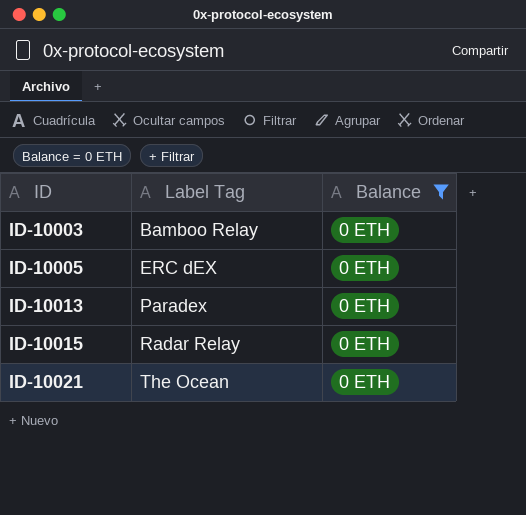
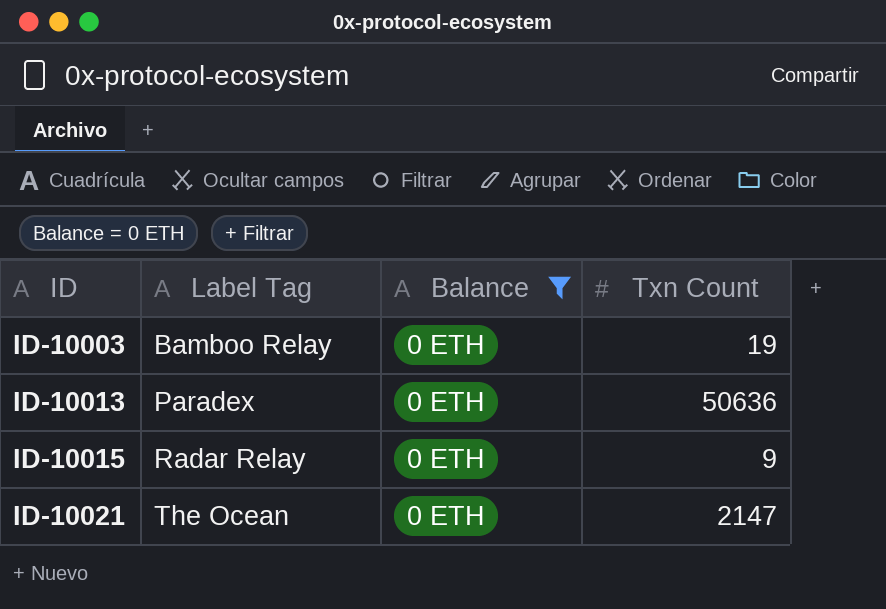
column Txn Count | position: none -> 4
row ID-10005: ERC dEX | 0 ETH -> none

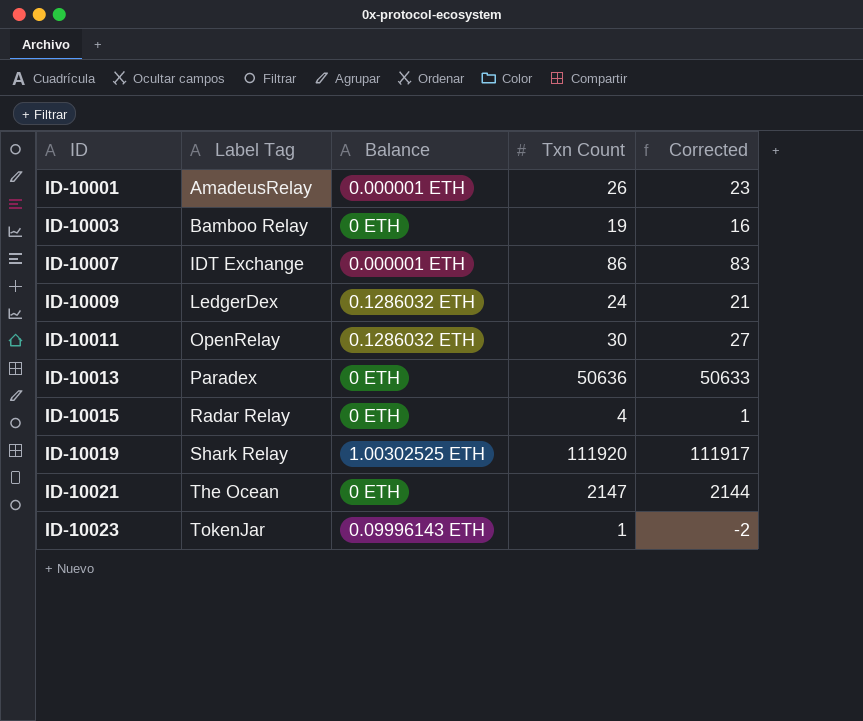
filter: Balance = 0 ETH -> none
column Corrected | formula: none -> [Txn Count] - 3
ID-10015 | Txn Count: 9 -> 4

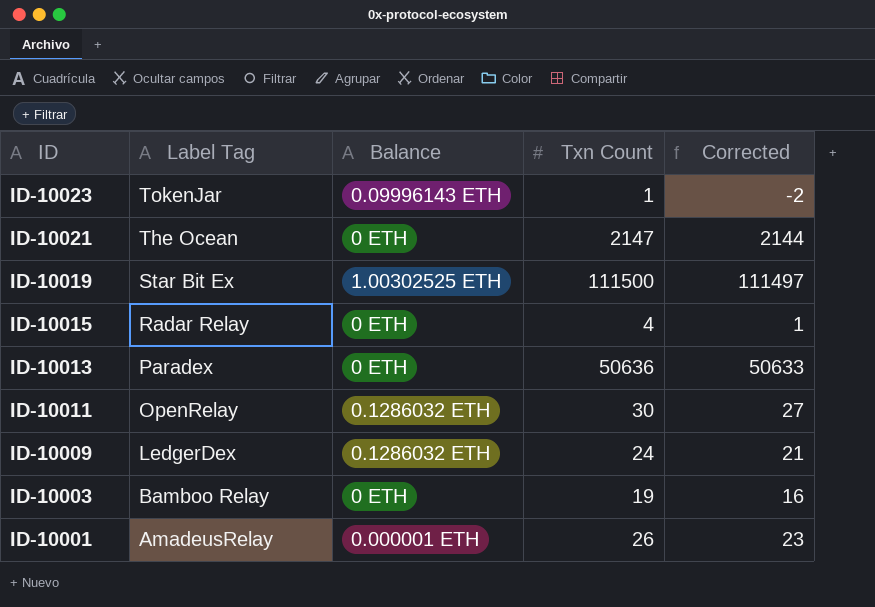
row order: ID ascending -> ID descending
row ID-10007: IDT Exchange | 0.000001 ETH | 86 | 83 -> none
ID-10019 | Label Tag: Shark Relay -> Star Bit Ex
ID-10019 | Txn Count: 111920 -> 111500
ID-10019 | Corrected: 111917 -> 111497

